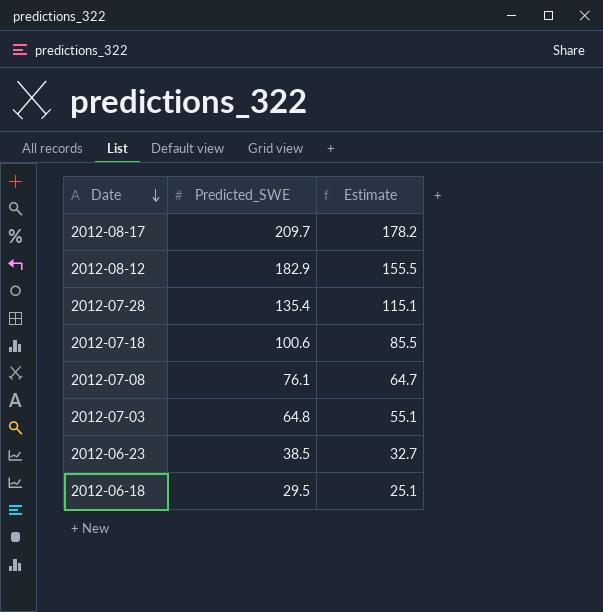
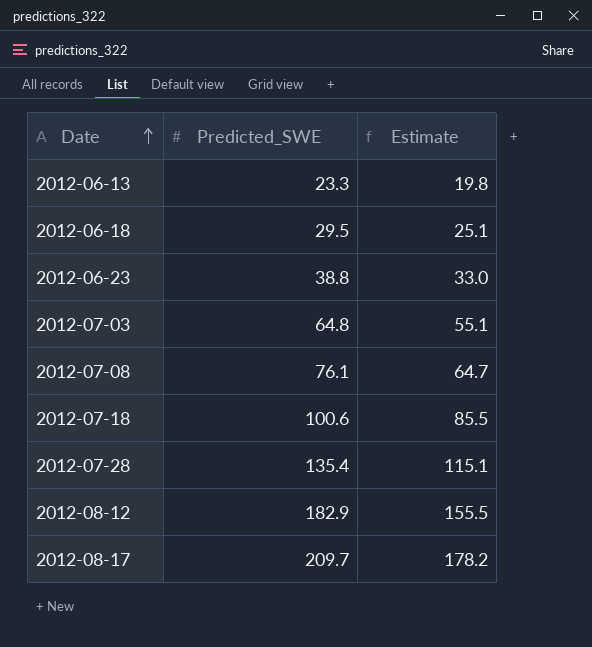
row order: Date descending -> Date ascending
row 2012-06-13: none -> 23.3 | 19.8
2012-06-23 | Predicted_SWE: 38.5 -> 38.8
2012-06-23 | Estimate: 32.7 -> 33.0

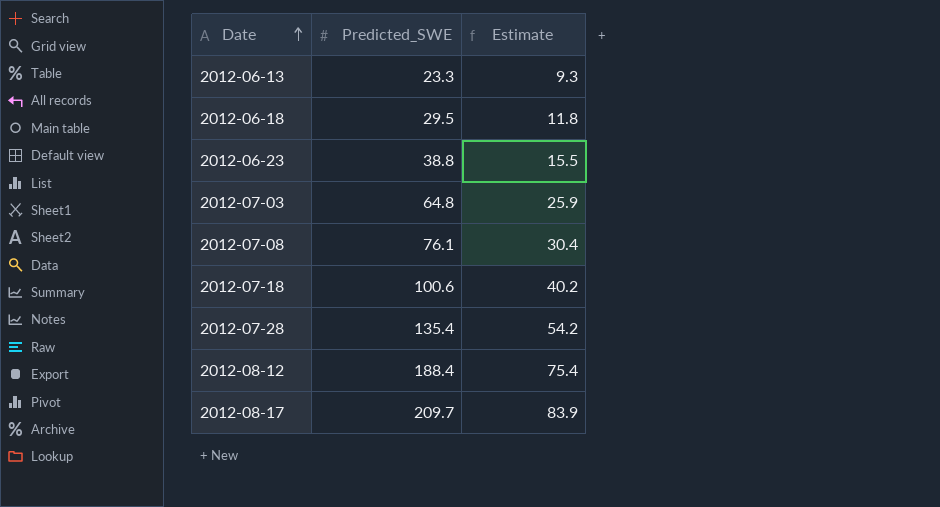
column Estimate | formula: [Predicted_SWE] * 0.85 -> [Predicted_SWE] * 0.4
2012-08-12 | Predicted_SWE: 182.9 -> 188.4

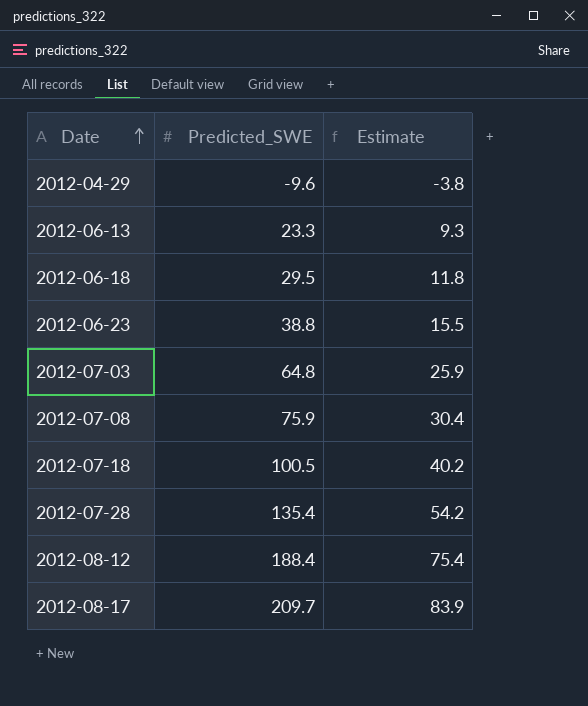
row 2012-04-29: none -> -9.6 | -3.8
2012-07-08 | Predicted_SWE: 76.1 -> 75.9
2012-07-18 | Predicted_SWE: 100.6 -> 100.5

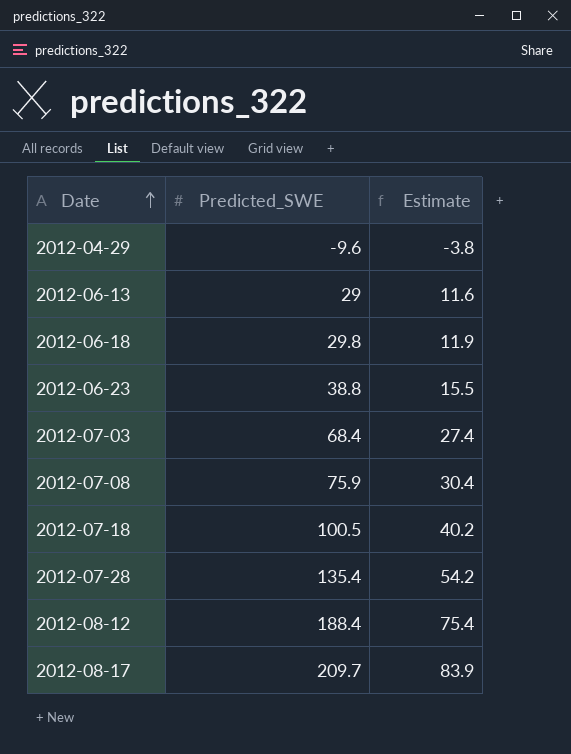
2012-06-13 | Predicted_SWE: 23.3 -> 29
2012-06-13 | Estimate: 9.3 -> 11.6
2012-06-18 | Predicted_SWE: 29.5 -> 29.8
2012-06-18 | Estimate: 11.8 -> 11.9
2012-07-03 | Predicted_SWE: 64.8 -> 68.4
2012-07-03 | Estimate: 25.9 -> 27.4

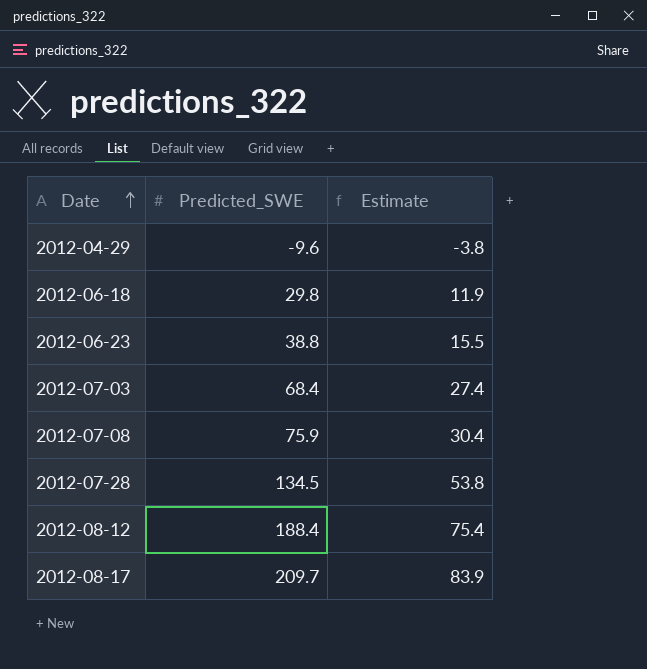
row 2012-06-13: 29 | 11.6 -> none
row 2012-07-18: 100.5 | 40.2 -> none
2012-07-28 | Predicted_SWE: 135.4 -> 134.5
2012-07-28 | Estimate: 54.2 -> 53.8

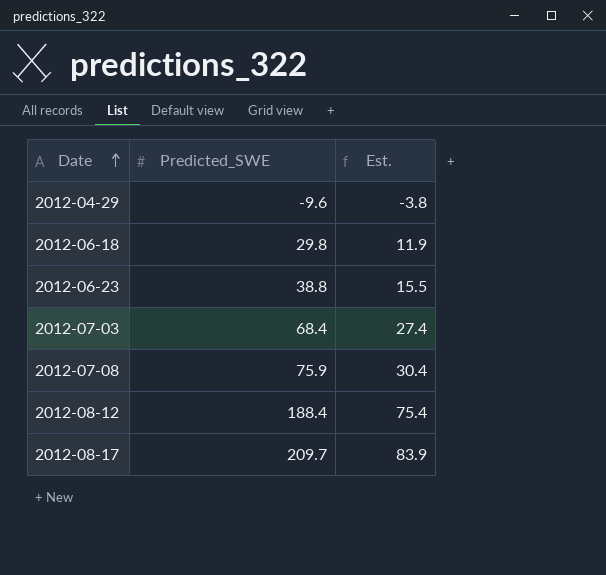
column name: Estimate -> Est.
row 2012-07-28: 134.5 | 53.8 -> none

